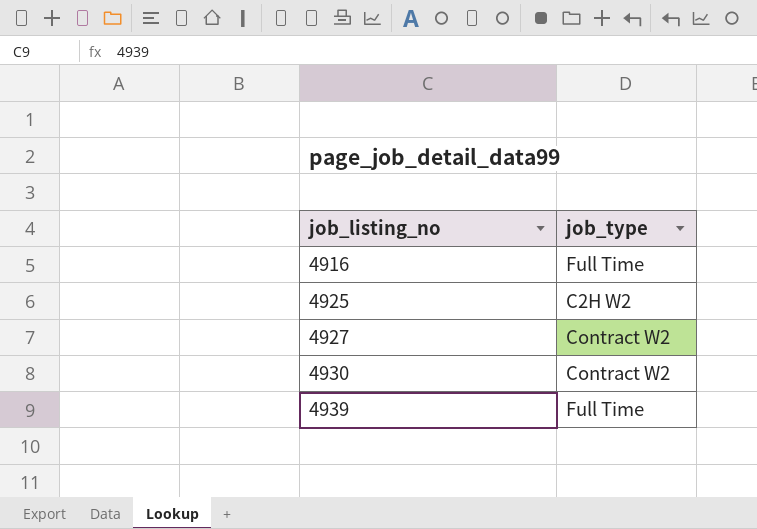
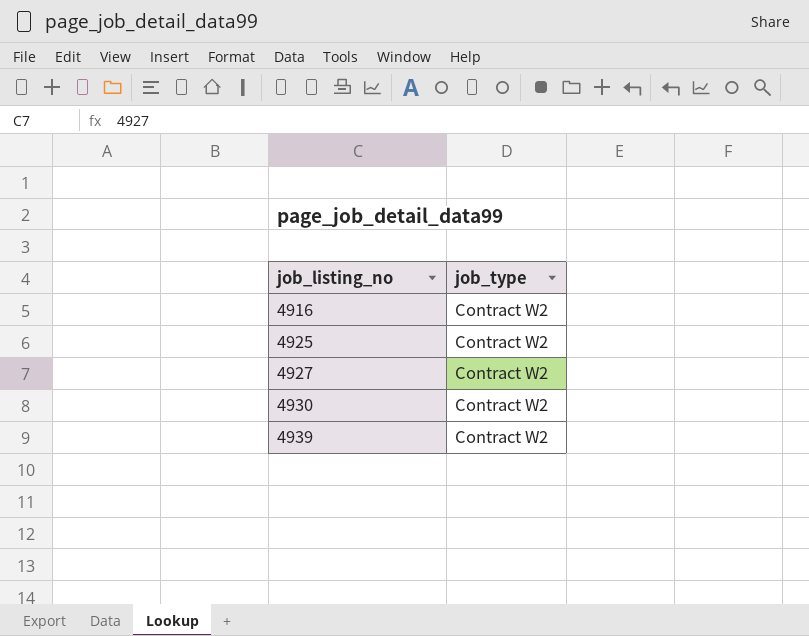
4916 | job_type: Full Time -> Contract W2
4925 | job_type: C2H W2 -> Contract W2
4939 | job_type: Full Time -> Contract W2

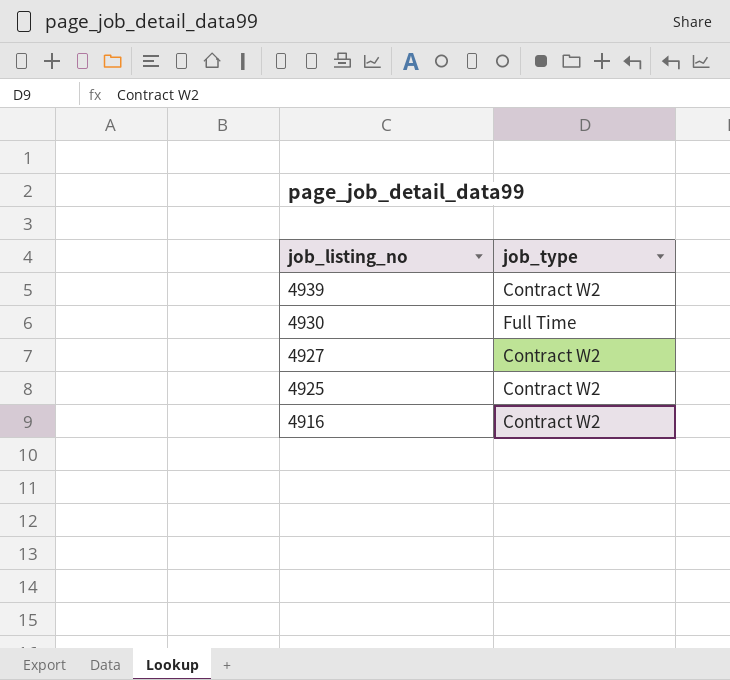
row order: job_listing_no ascending -> job_listing_no descending
4930 | job_type: Contract W2 -> Full Time

